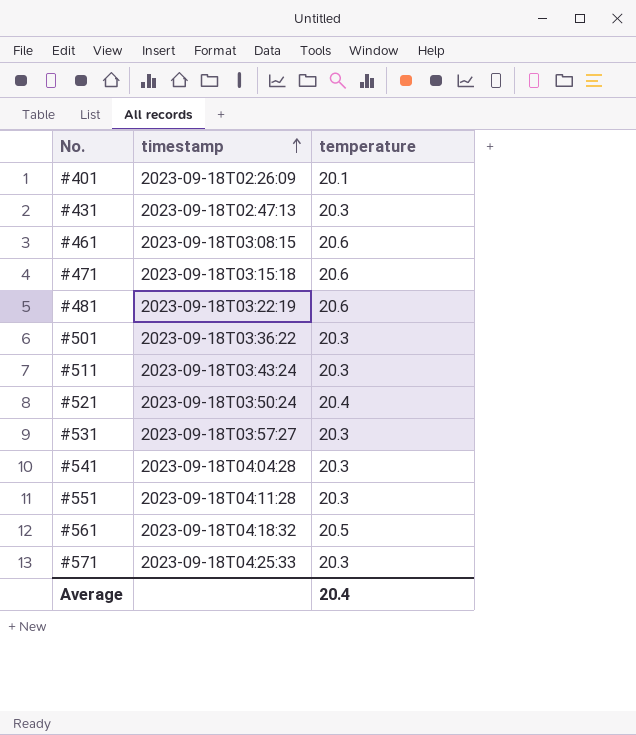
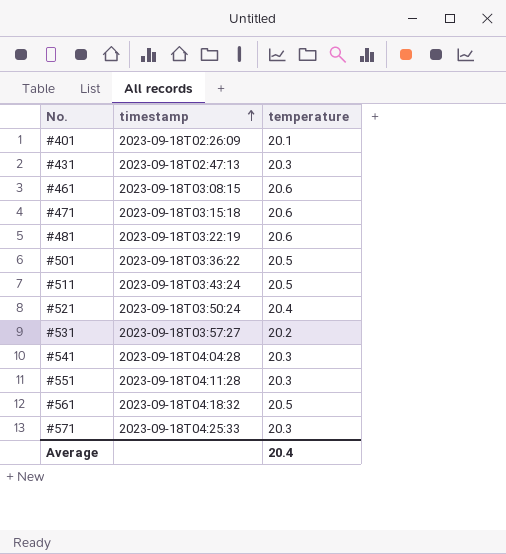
#501 | temperature: 20.3 -> 20.5
#511 | temperature: 20.3 -> 20.5
#531 | temperature: 20.3 -> 20.2

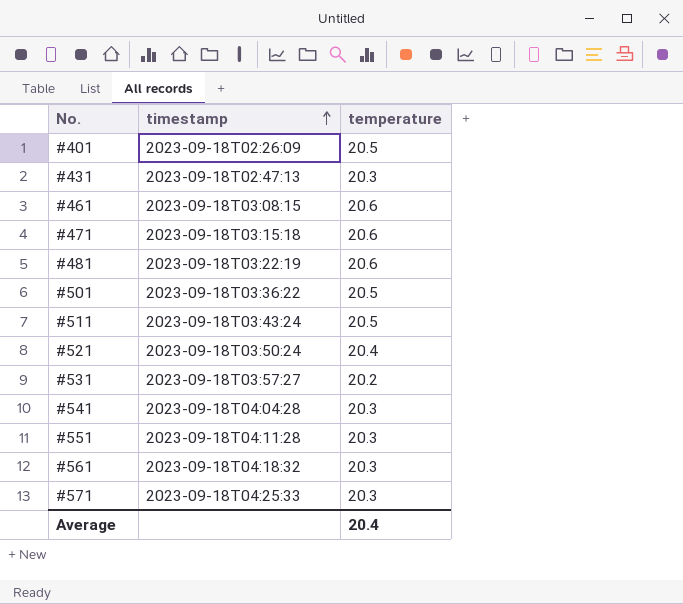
#401 | temperature: 20.1 -> 20.5
#561 | temperature: 20.5 -> 20.3

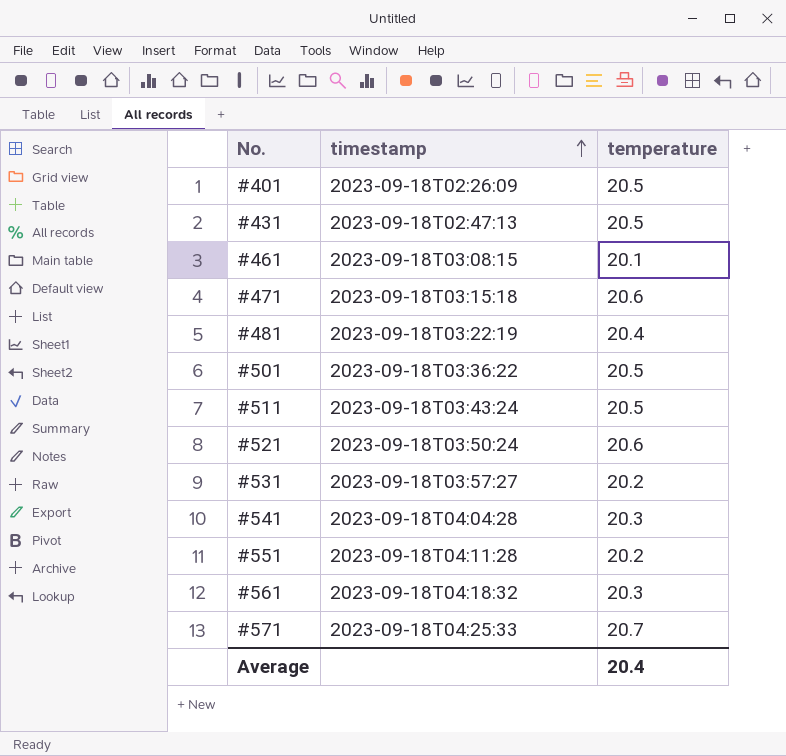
#431 | temperature: 20.3 -> 20.5
#461 | temperature: 20.6 -> 20.1
#481 | temperature: 20.6 -> 20.4
#521 | temperature: 20.4 -> 20.6
#551 | temperature: 20.3 -> 20.2
#571 | temperature: 20.3 -> 20.7

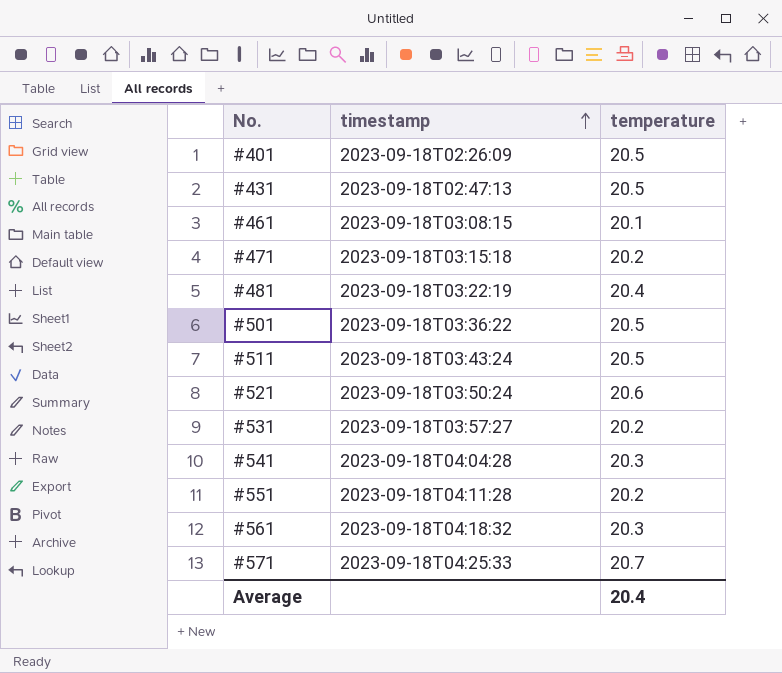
#471 | temperature: 20.6 -> 20.2

